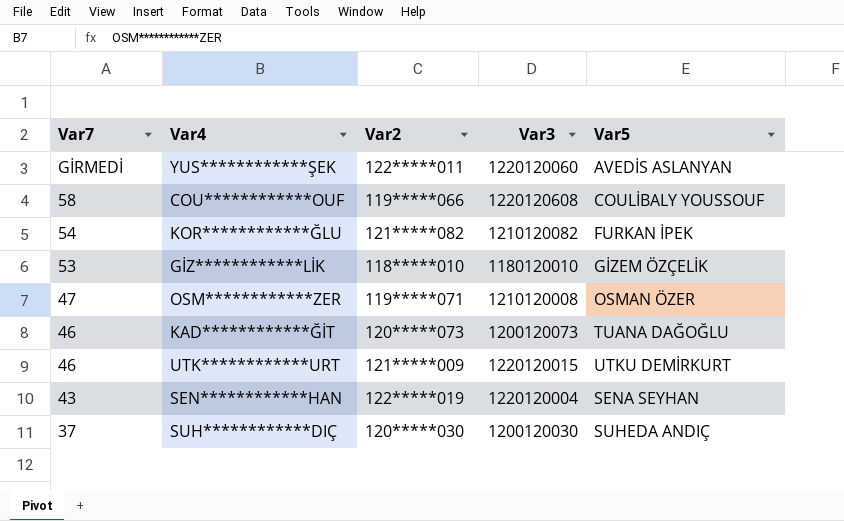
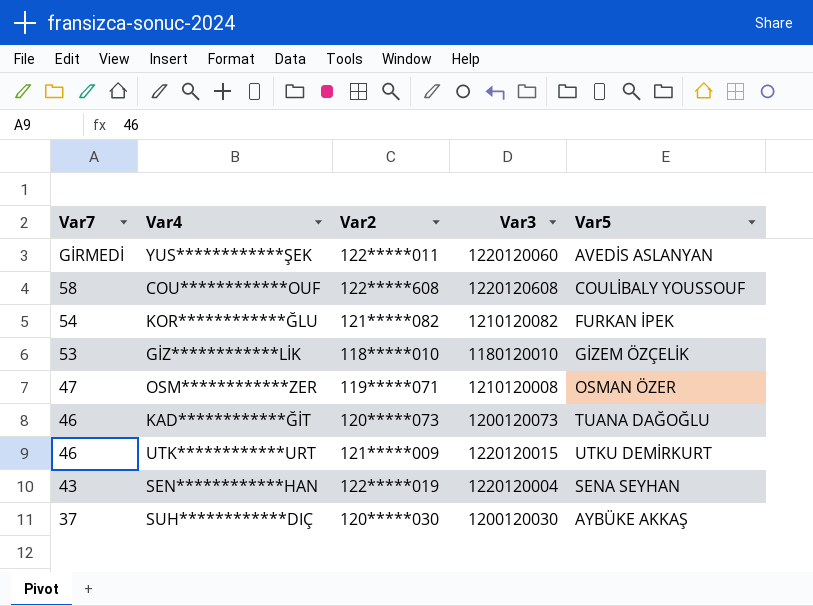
COU************OUF | Var2: 119*****066 -> 122*****608
SUH************DIÇ | Var5: SUHEDA ANDIÇ -> AYBÜKE AKKAŞ

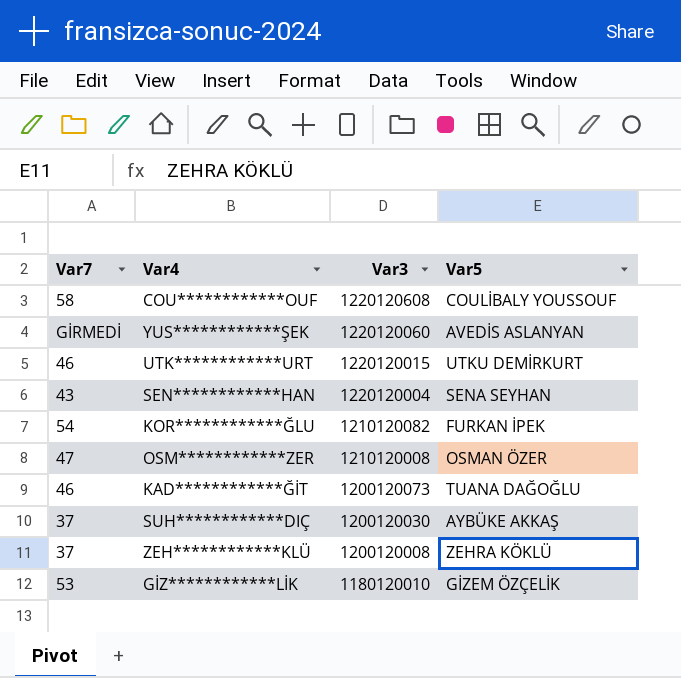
row order: Var7 descending -> Var3 descending
column Var2 | position: 3 -> none
row ZEH************KLÜ: none -> 37 | 1200120008 | ZEHRA KÖKLÜ

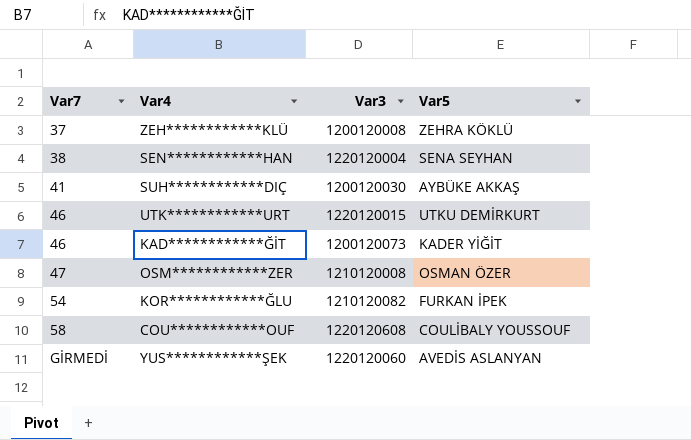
row order: Var3 descending -> Var7 ascending
row GİZ************LİK: 53 | 1180120010 | GİZEM ÖZÇELİK -> none
SEN************HAN | Var7: 43 -> 38
SUH************DIÇ | Var7: 37 -> 41
KAD************ĞİT | Var5: TUANA DAĞOĞLU -> KADER YİĞİT

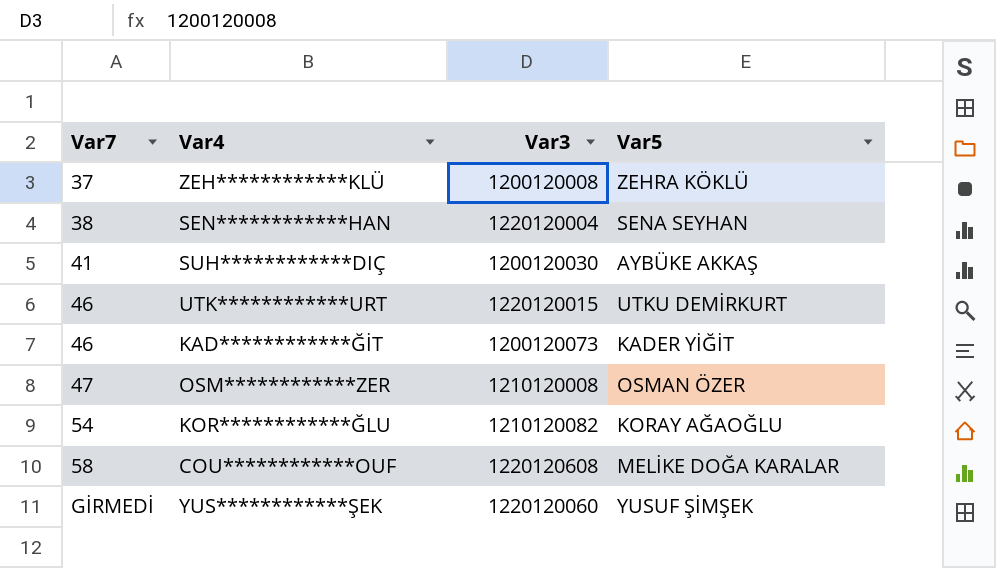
KOR************ĞLU | Var5: FURKAN İPEK -> KORAY AĞAOĞLU
COU************OUF | Var5: COULİBALY YOUSSOUF -> MELİKE DOĞA KARALAR
YUS************ŞEK | Var5: AVEDİS ASLANYAN -> YUSUF ŞİMŞEK

